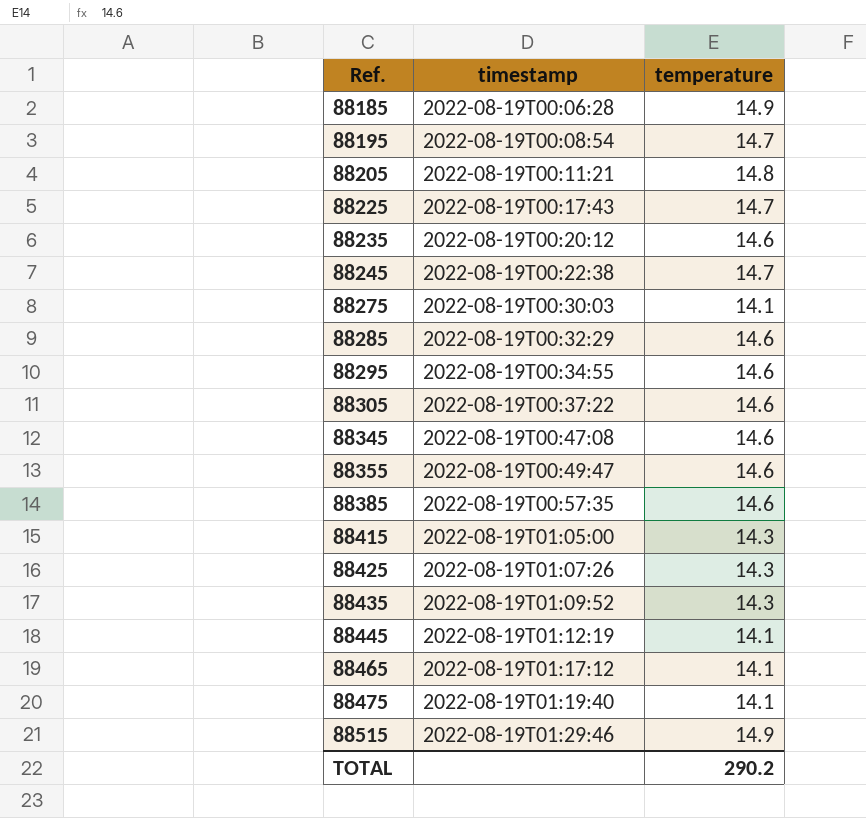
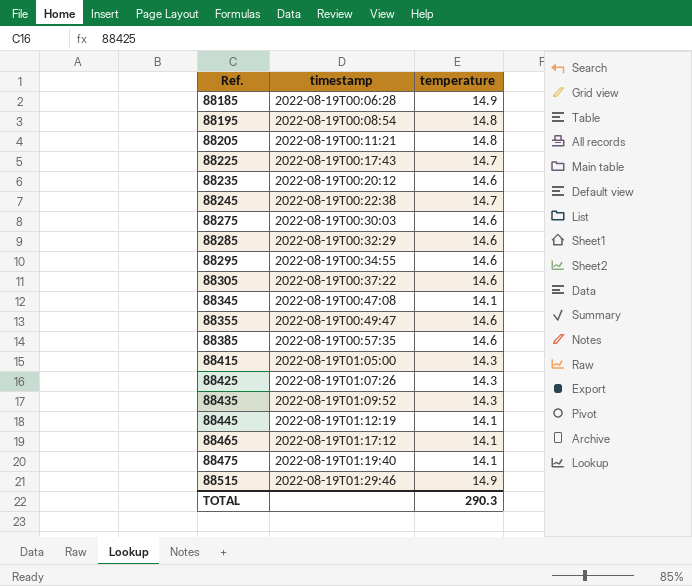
88195 | temperature: 14.7 -> 14.8
88275 | temperature: 14.1 -> 14.6
88345 | temperature: 14.6 -> 14.1
TOTAL | temperature: 290.2 -> 290.3

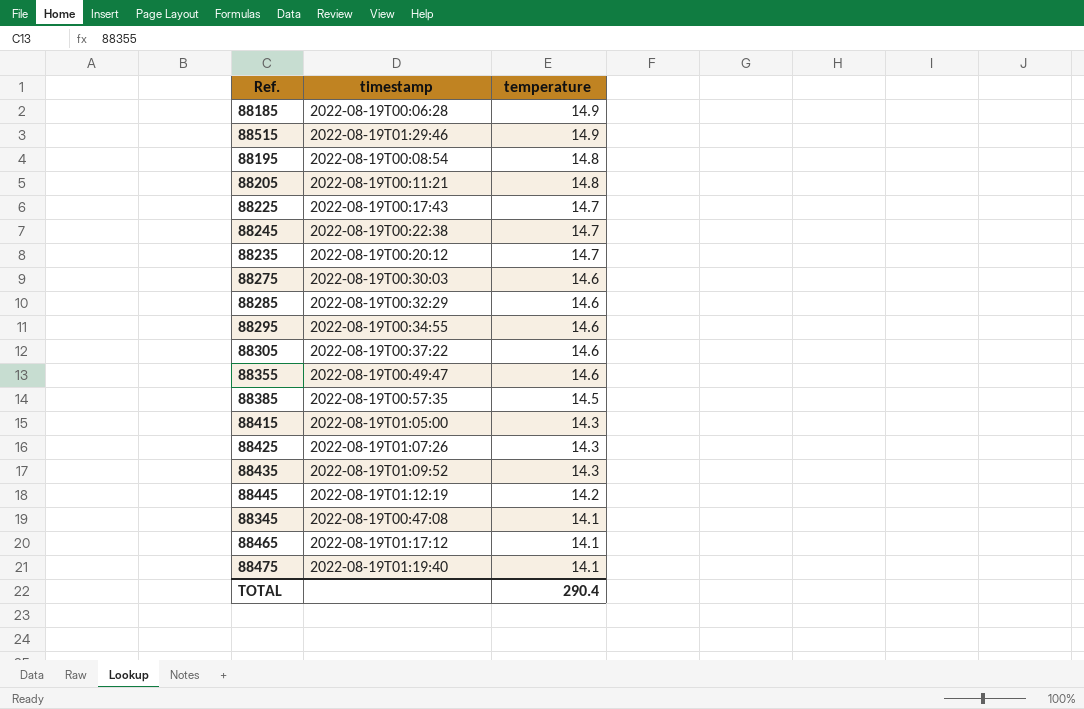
row order: Ref. ascending -> temperature descending
88235 | temperature: 14.6 -> 14.7
88385 | temperature: 14.6 -> 14.5
88445 | temperature: 14.1 -> 14.2
TOTAL | temperature: 290.3 -> 290.4

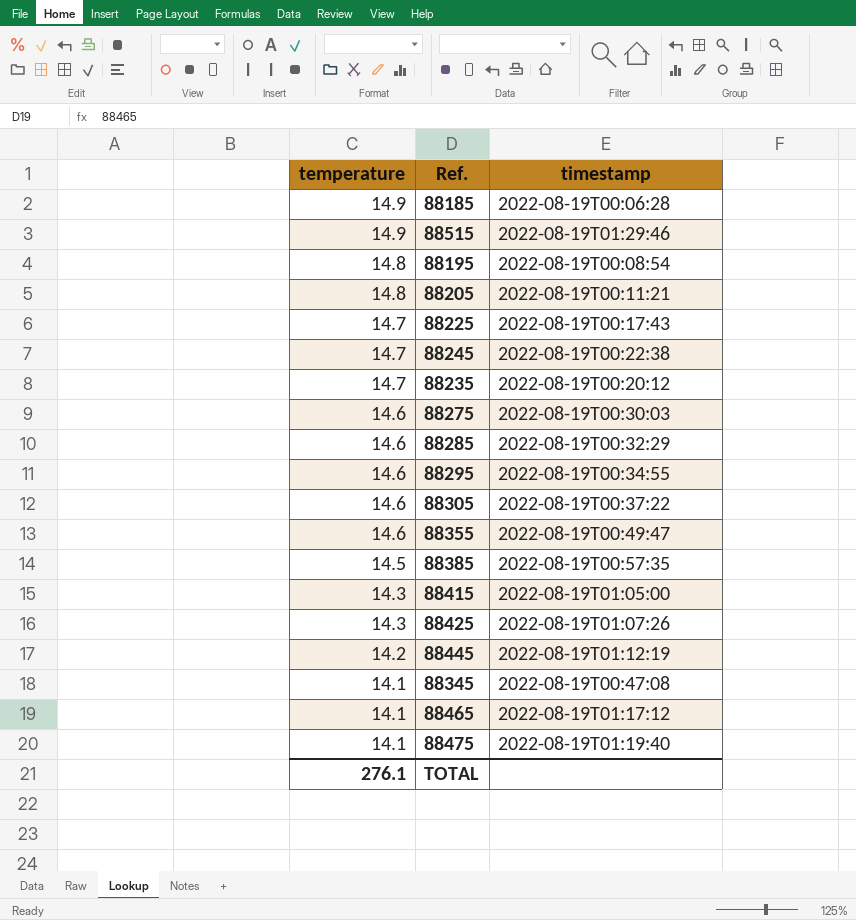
column temperature | position: 3 -> 1
row 88435: 2022-08-19T01:09:52 | 14.3 -> none
TOTAL | temperature: 290.4 -> 276.1

